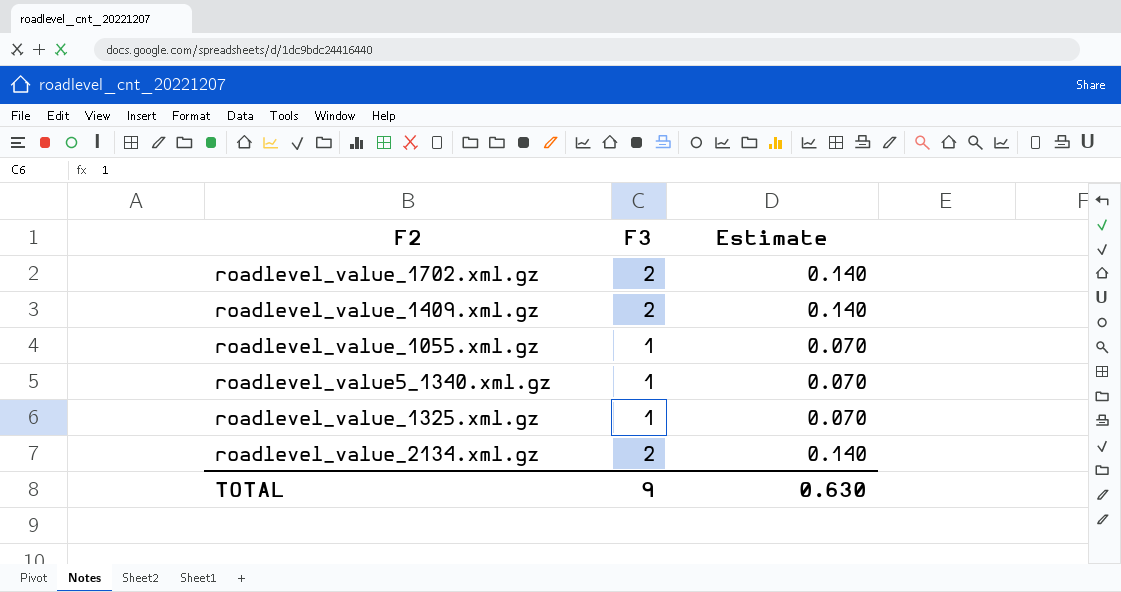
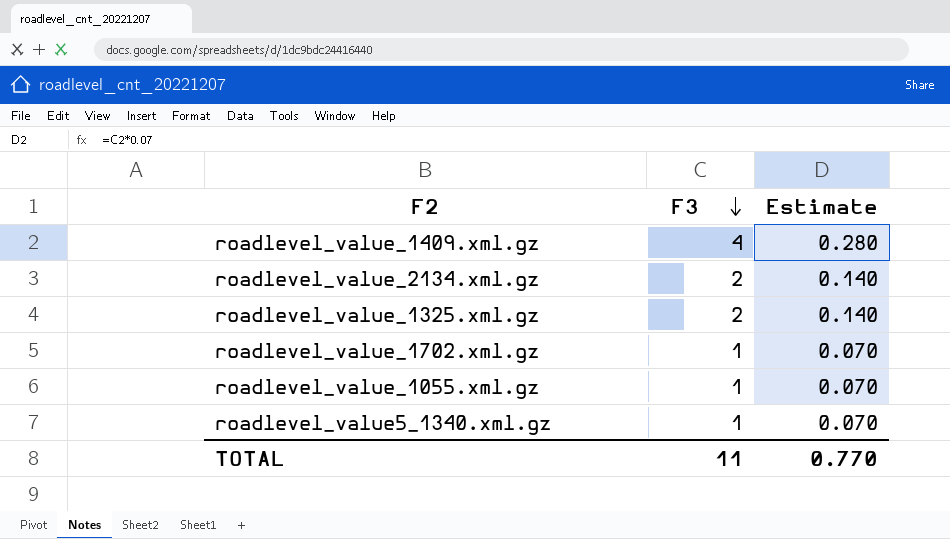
row order: none -> F3 descending
roadlevel_value_1409.xml.gz | F3: 2 -> 4
roadlevel_value_1409.xml.gz | Estimate: 0.140 -> 0.280
roadlevel_value_1325.xml.gz | F3: 1 -> 2
roadlevel_value_1325.xml.gz | Estimate: 0.070 -> 0.140
roadlevel_value_1702.xml.gz | F3: 2 -> 1
roadlevel_value_1702.xml.gz | Estimate: 0.140 -> 0.070
TOTAL | F3: 9 -> 11
TOTAL | Estimate: 0.630 -> 0.770

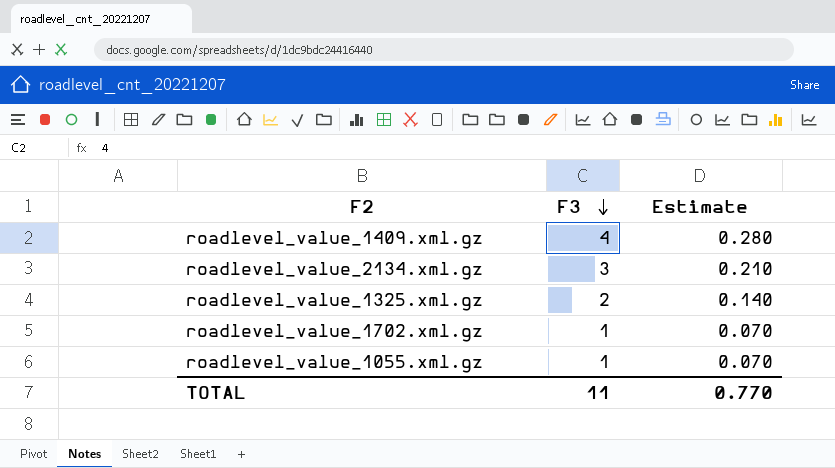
row roadlevel_value5_1340.xml.gz: 1 | 0.070 -> none
roadlevel_value_2134.xml.gz | F3: 2 -> 3
roadlevel_value_2134.xml.gz | Estimate: 0.140 -> 0.210

